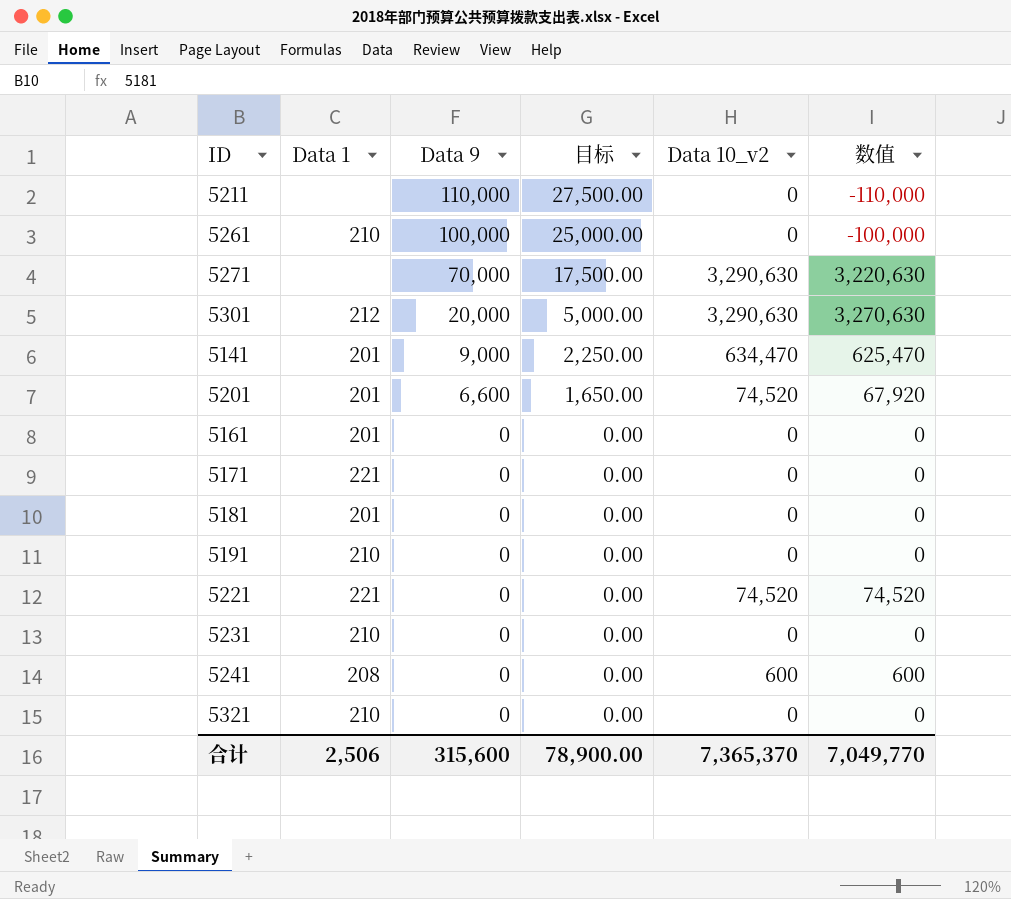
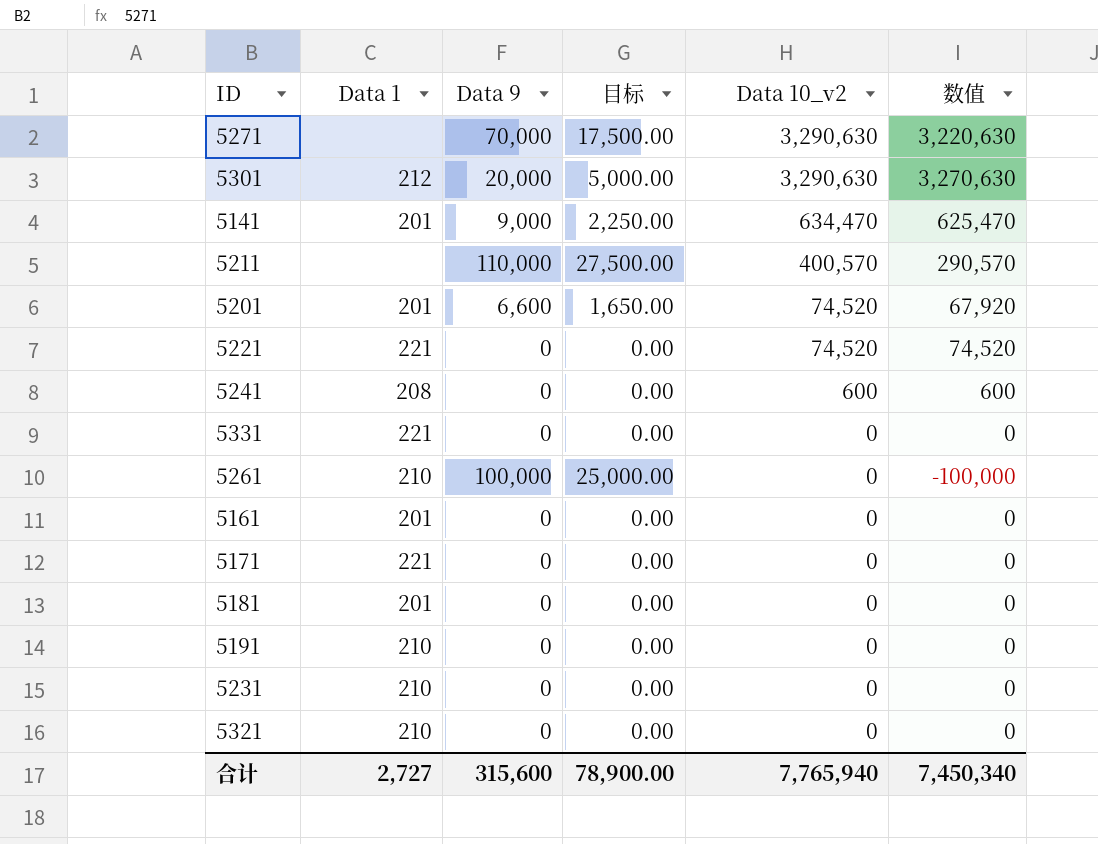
row order: Data 9 descending -> Data 10_v2 descending
5211 | Data 10_v2: 0 -> 400,570
5211 | 数值: -110,000 -> 290,570
row 5331: none -> 221 | 0 | 0.00 | 0 | 0
合计 | Data 1: 2,506 -> 2,727
合计 | Data 10_v2: 7,365,370 -> 7,765,940
合计 | 数值: 7,049,770 -> 7,450,340

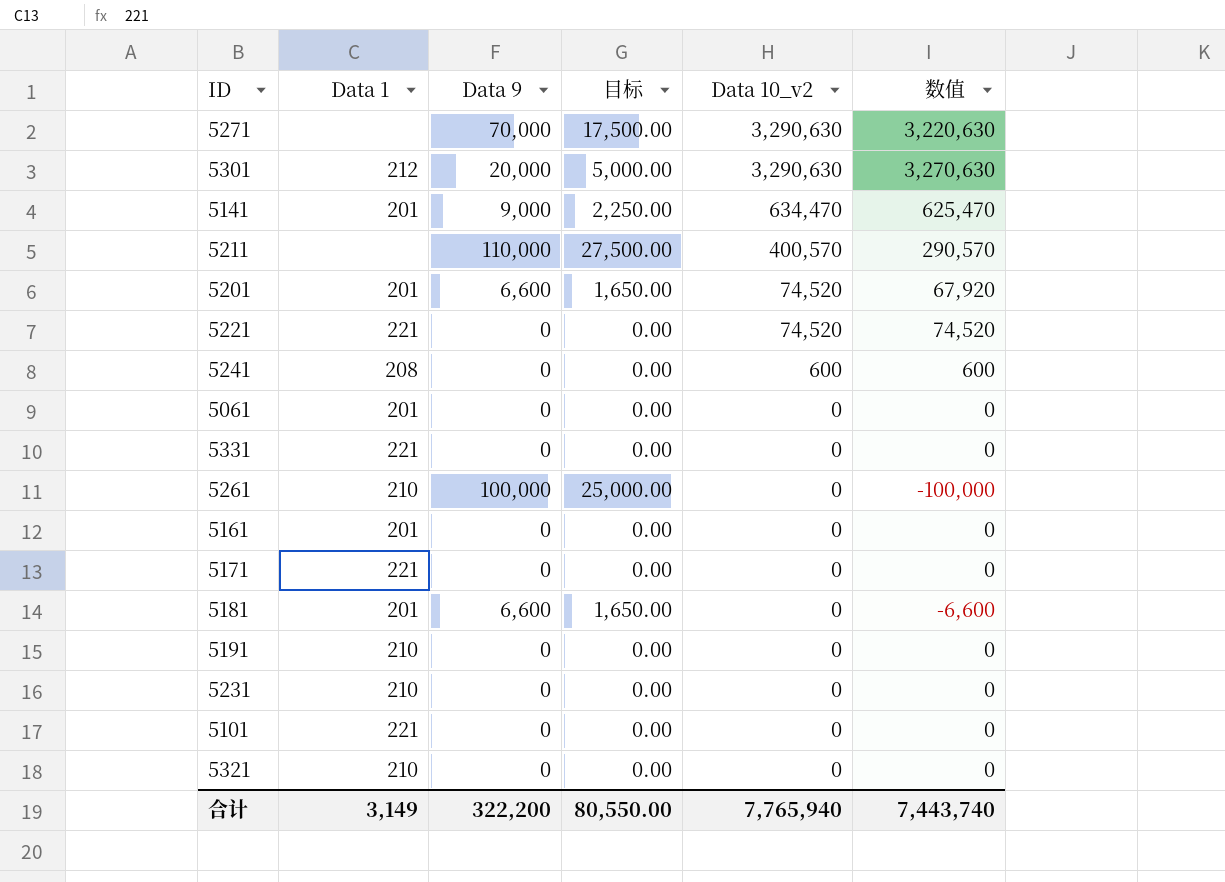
row 5061: none -> 201 | 0 | 0.00 | 0 | 0
5181 | Data 9: 0 -> 6,600
5181 | 目标: 0.00 -> 1,650.00
5181 | 数值: 0 -> -6,600
row 5101: none -> 221 | 0 | 0.00 | 0 | 0
合计 | Data 1: 2,727 -> 3,149
合计 | Data 9: 315,600 -> 322,200
合计 | 目标: 78,900.00 -> 80,550.00
合计 | 数值: 7,450,340 -> 7,443,740

